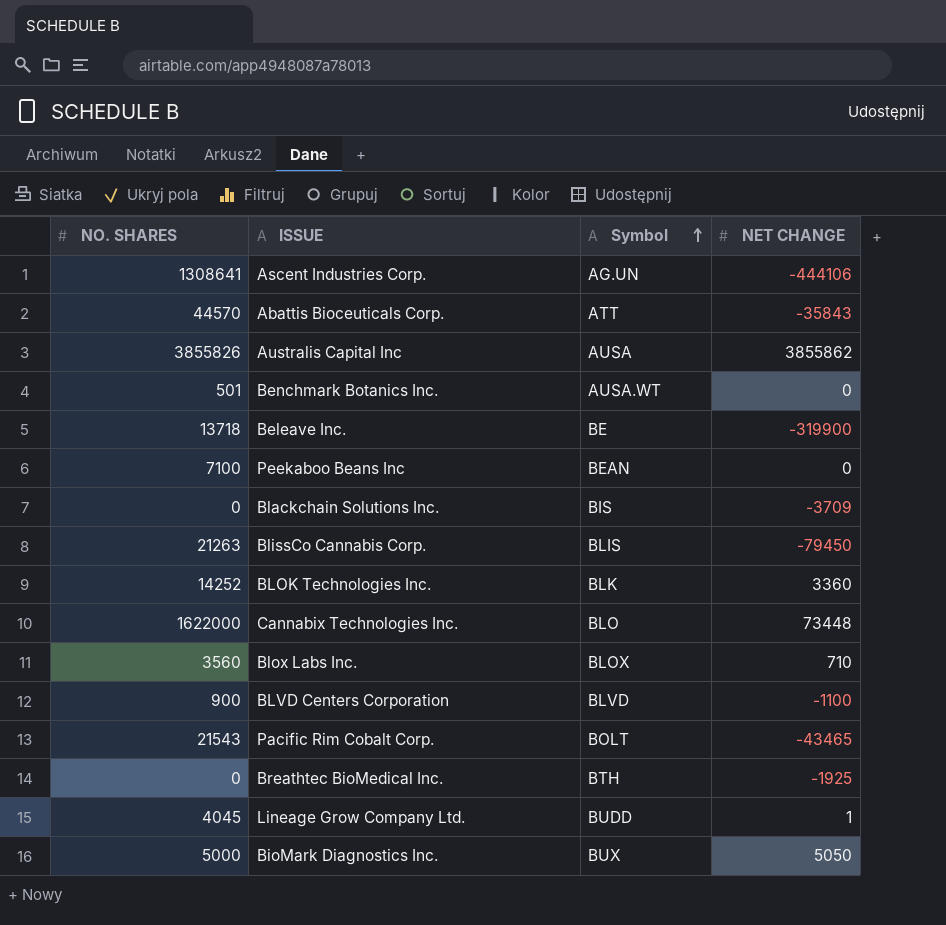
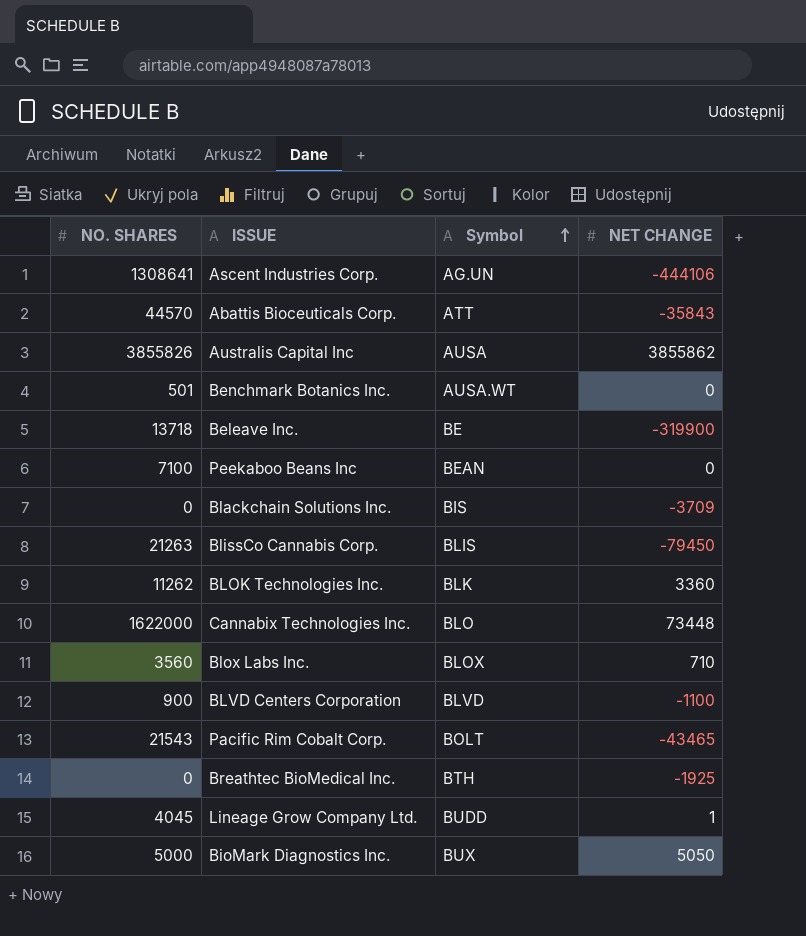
BLOK Technologies Inc. | NO. SHARES: 14252 -> 11262

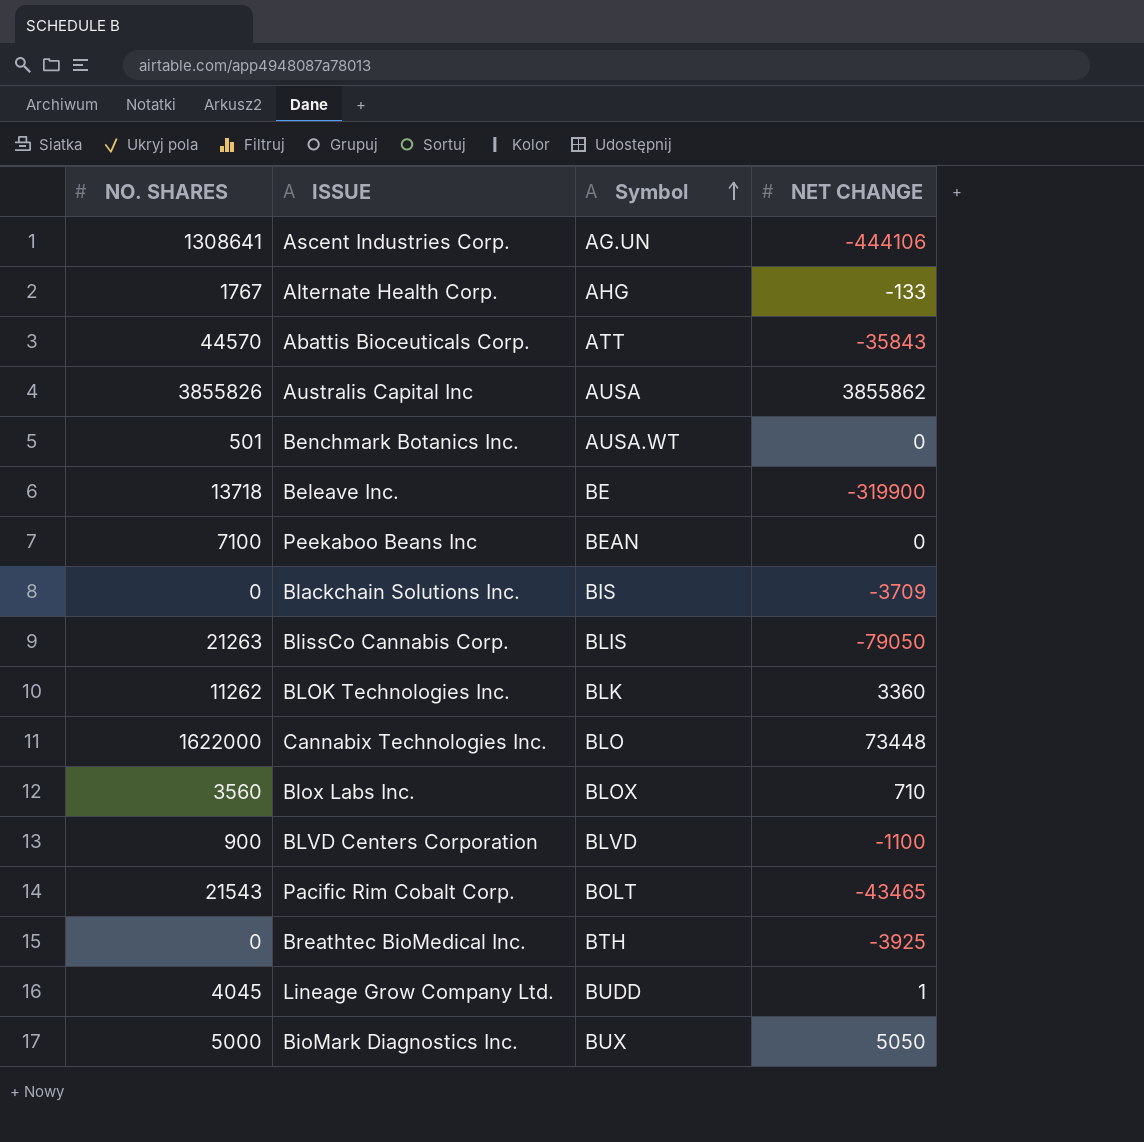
row Alternate Health Corp.: none -> 1767 | AHG | -133
BlissCo Cannabis Corp. | NET CHANGE: -79450 -> -79050
Breathtec BioMedical Inc. | NET CHANGE: -1925 -> -3925

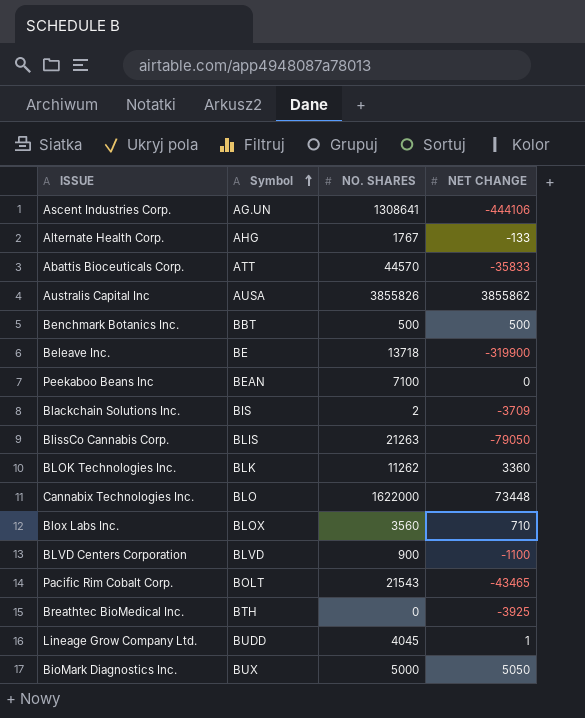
column NO. SHARES | position: 1 -> 3
Abattis Bioceuticals Corp. | NET CHANGE: -35843 -> -35833
Benchmark Botanics Inc. | Symbol: AUSA.WT -> BBT
Benchmark Botanics Inc. | NO. SHARES: 501 -> 500
Benchmark Botanics Inc. | NET CHANGE: 0 -> 500
Blackchain Solutions Inc. | NO. SHARES: 0 -> 2

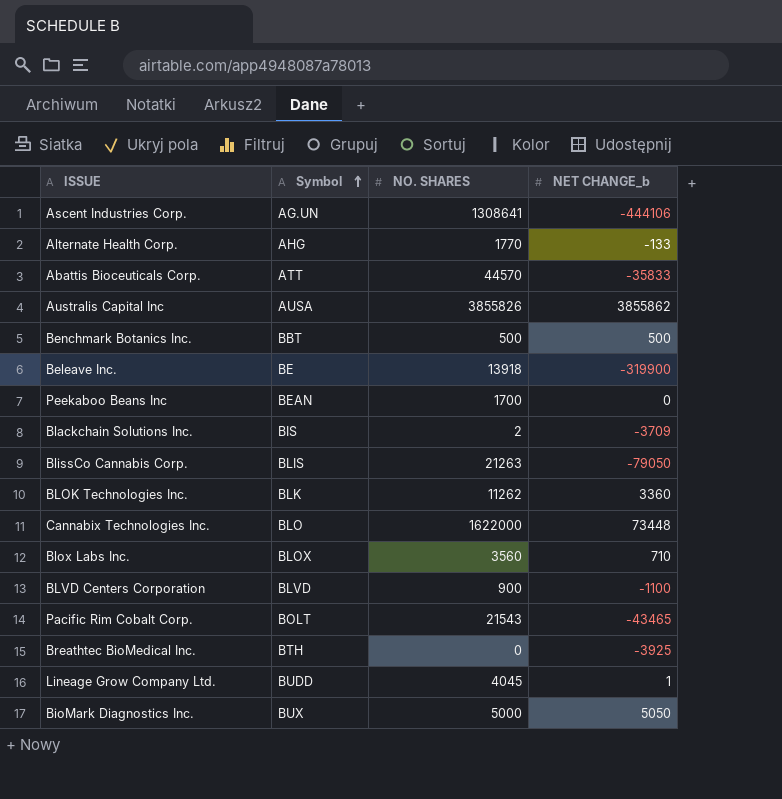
column name: NET CHANGE -> NET CHANGE_b
Alternate Health Corp. | NO. SHARES: 1767 -> 1770
Beleave Inc. | NO. SHARES: 13718 -> 13918
Peekaboo Beans Inc | NO. SHARES: 7100 -> 1700

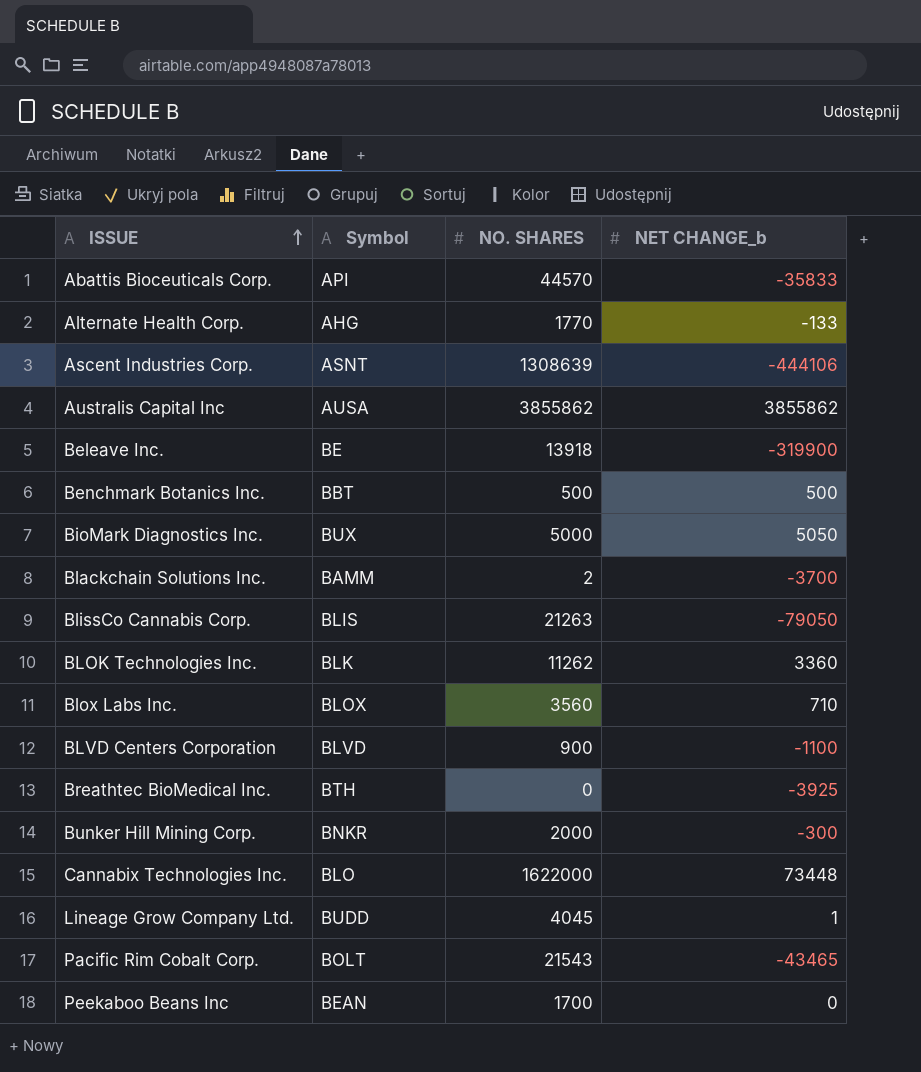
row order: Symbol ascending -> ISSUE ascending
Abattis Bioceuticals Corp. | Symbol: ATT -> API
Ascent Industries Corp. | Symbol: AG.UN -> ASNT
Ascent Industries Corp. | NO. SHARES: 1308641 -> 1308639
Australis Capital Inc | NO. SHARES: 3855826 -> 3855862
Blackchain Solutions Inc. | Symbol: BIS -> BAMM
Blackchain Solutions Inc. | NET CHANGE_b: -3709 -> -3700
row Bunker Hill Mining Corp.: none -> BNKR | 2000 | -300

